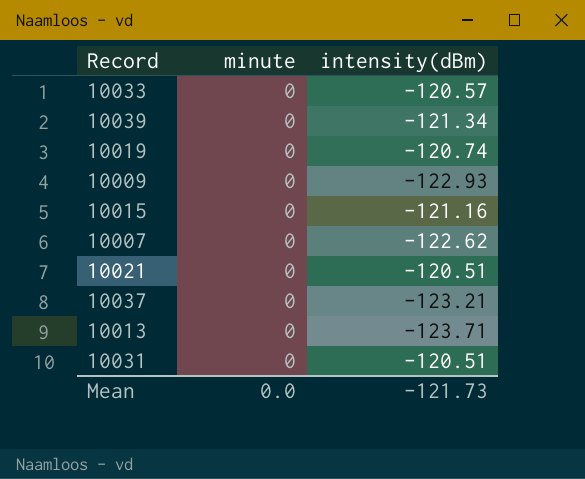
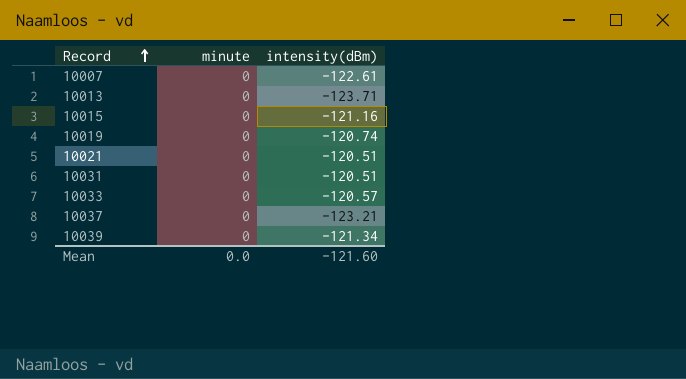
row order: none -> Record ascending
row 10009: 0 | -122.93 -> none
10007 | intensity(dBm): -122.62 -> -122.61
Mean | intensity(dBm): -121.73 -> -121.60

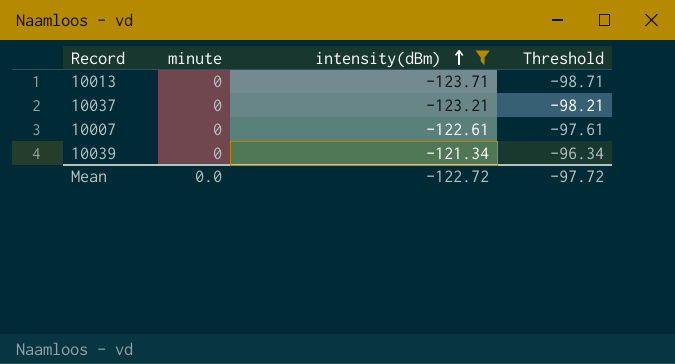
filter: none -> intensity(dBm) <= -121.34
row order: Record ascending -> intensity(dBm) ascending
column Threshold | formula: none -> [intensity(dBm)] + 25
Mean | intensity(dBm): -121.60 -> -122.72

